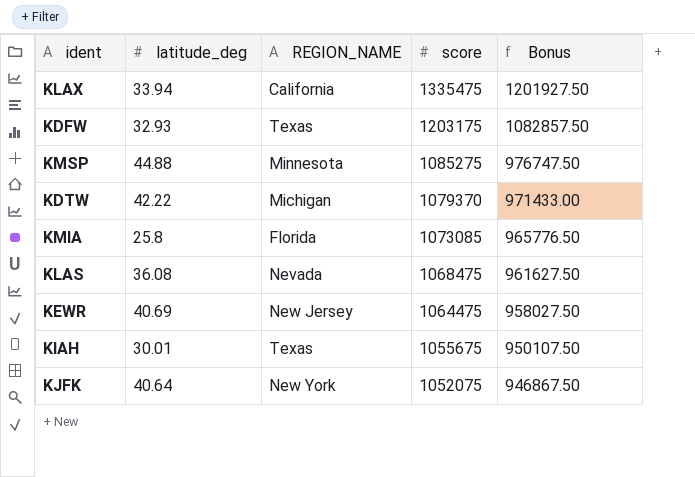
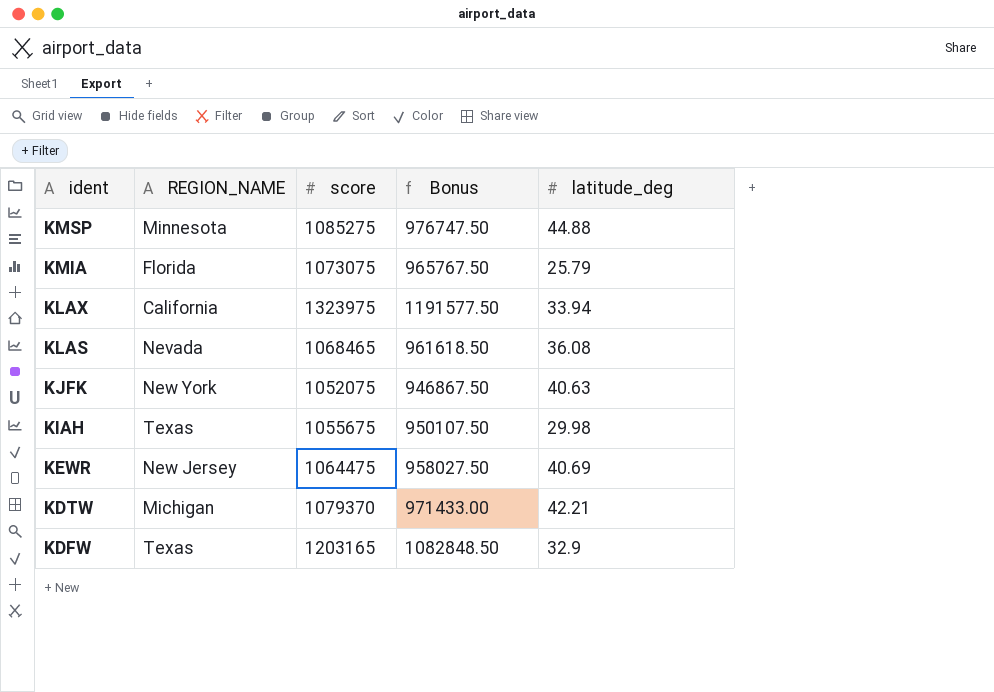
row order: score descending -> ident descending
column latitude_deg | position: 2 -> 5
KMIA | score: 1073085 -> 1073075
KMIA | Bonus: 965776.50 -> 965767.50
KMIA | latitude_deg: 25.8 -> 25.79
KLAX | score: 1335475 -> 1323975
KLAX | Bonus: 1201927.50 -> 1191577.50
KLAS | score: 1068475 -> 1068465
KLAS | Bonus: 961627.50 -> 961618.50
KJFK | latitude_deg: 40.64 -> 40.63
KIAH | latitude_deg: 30.01 -> 29.98
KDTW | latitude_deg: 42.22 -> 42.21
KDFW | score: 1203175 -> 1203165
KDFW | Bonus: 1082857.50 -> 1082848.50
KDFW | latitude_deg: 32.93 -> 32.9

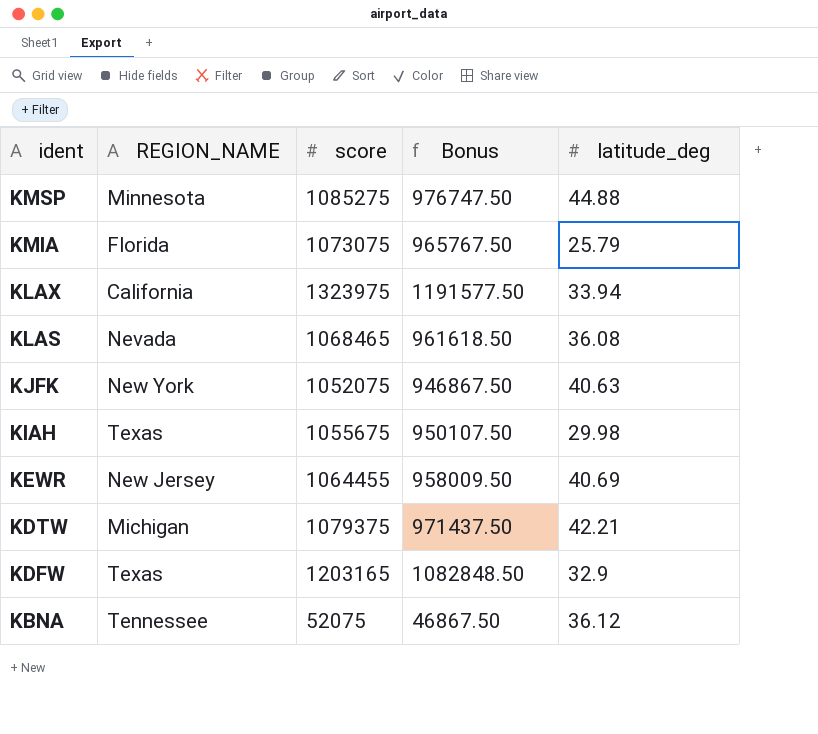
KEWR | score: 1064475 -> 1064455
KEWR | Bonus: 958027.50 -> 958009.50
KDTW | score: 1079370 -> 1079375
KDTW | Bonus: 971433.00 -> 971437.50
row KBNA: none -> Tennessee | 52075 | 46867.50 | 36.12

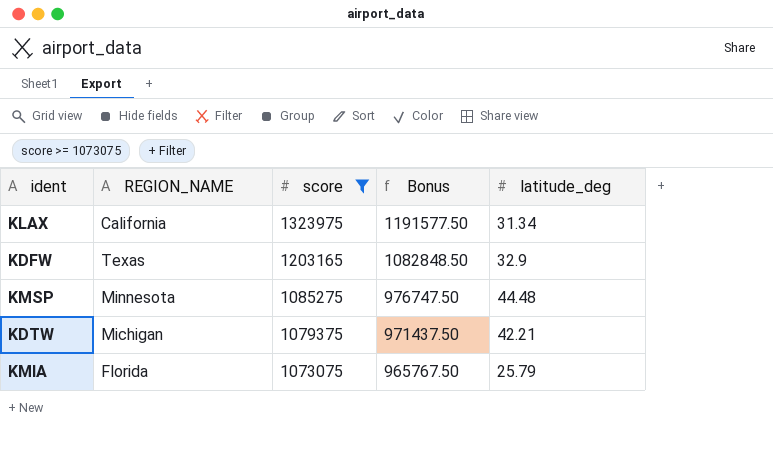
filter: none -> score >= 1073075
row order: ident descending -> score descending
KLAX | latitude_deg: 33.94 -> 31.34
KMSP | latitude_deg: 44.88 -> 44.48

